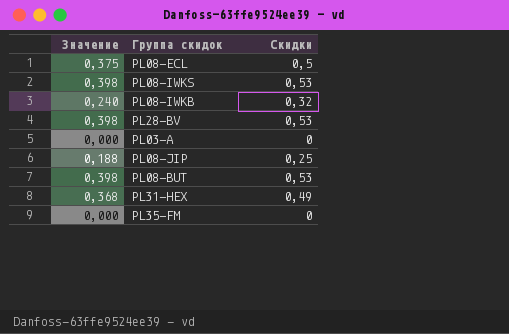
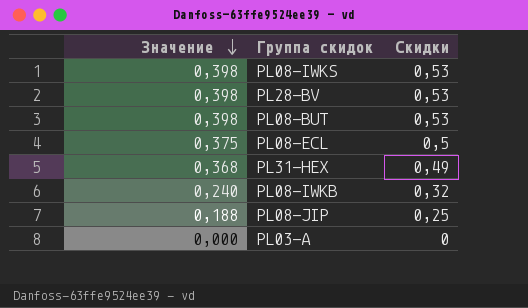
row order: none -> Значение descending
row PL35-FM: 0,000 | 0 -> none

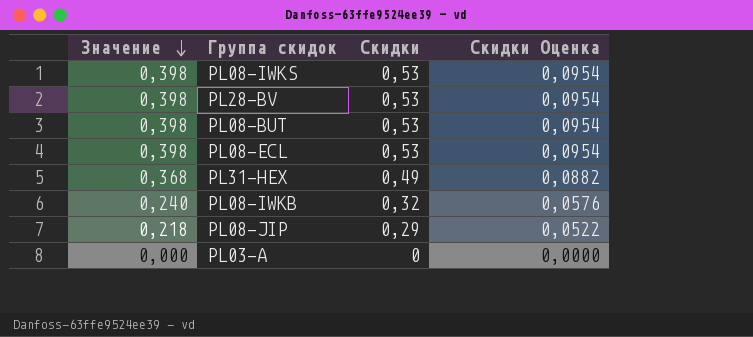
column Скидки Оценка | formula: none -> [Скидки] * 0,18
PL08-ECL | Значение: 0,375 -> 0,398
PL08-ECL | Скидки: 0,5 -> 0,53
PL08-JIP | Значение: 0,188 -> 0,218
PL08-JIP | Скидки: 0,25 -> 0,29

